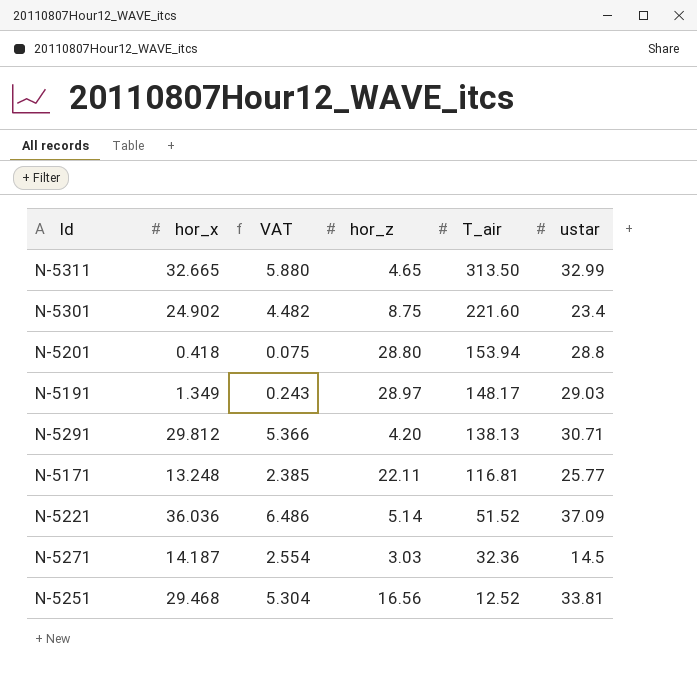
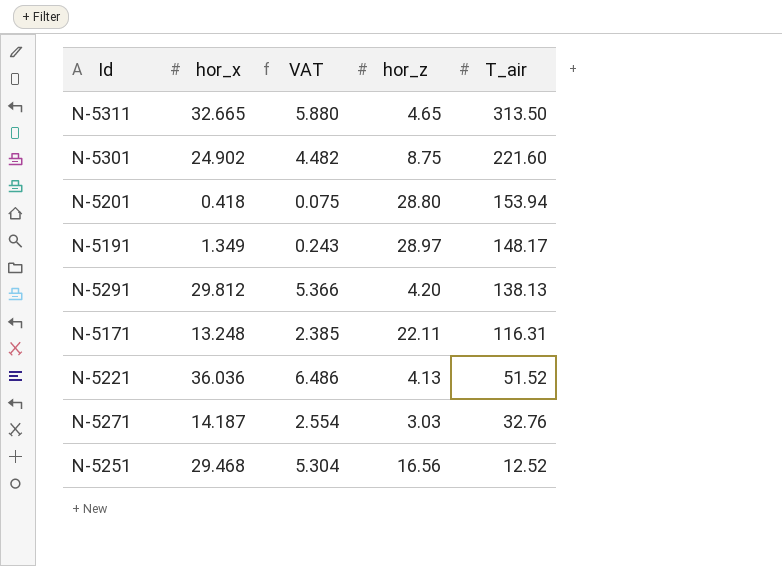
column ustar | position: 6 -> none
N-5171 | T_air: 116.81 -> 116.31
N-5221 | hor_z: 5.14 -> 4.13
N-5271 | T_air: 32.36 -> 32.76

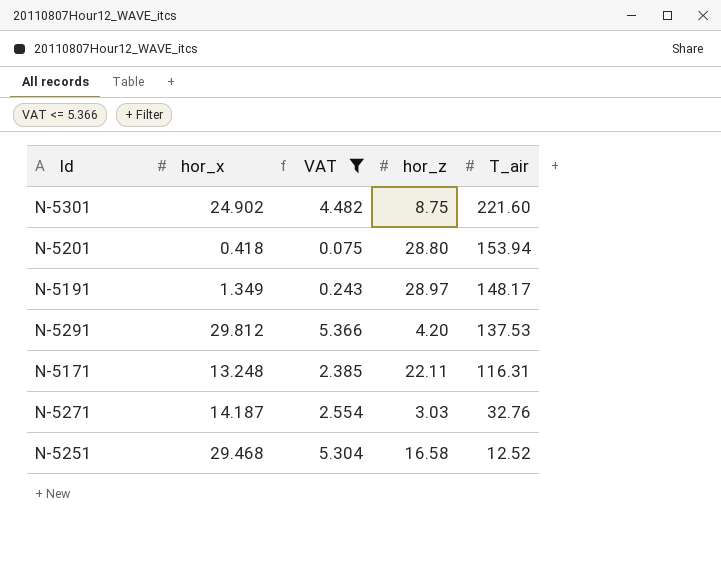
filter: none -> VAT <= 5.366
N-5291 | T_air: 138.13 -> 137.53
N-5251 | hor_z: 16.56 -> 16.58

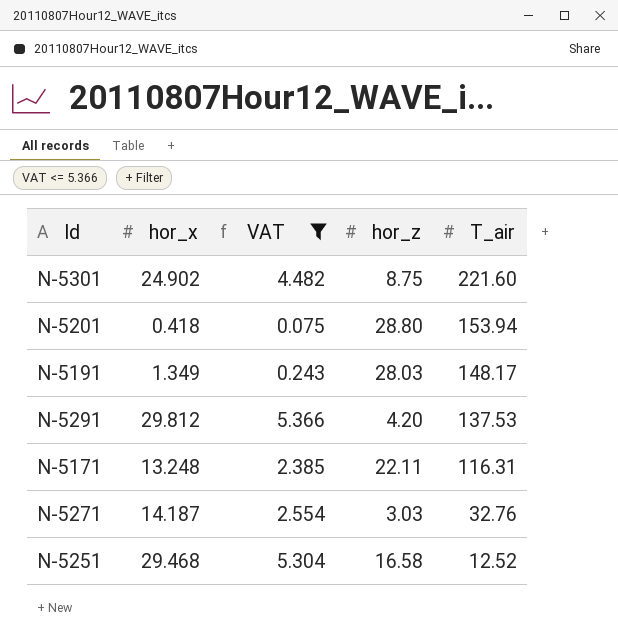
N-5191 | hor_z: 28.97 -> 28.03

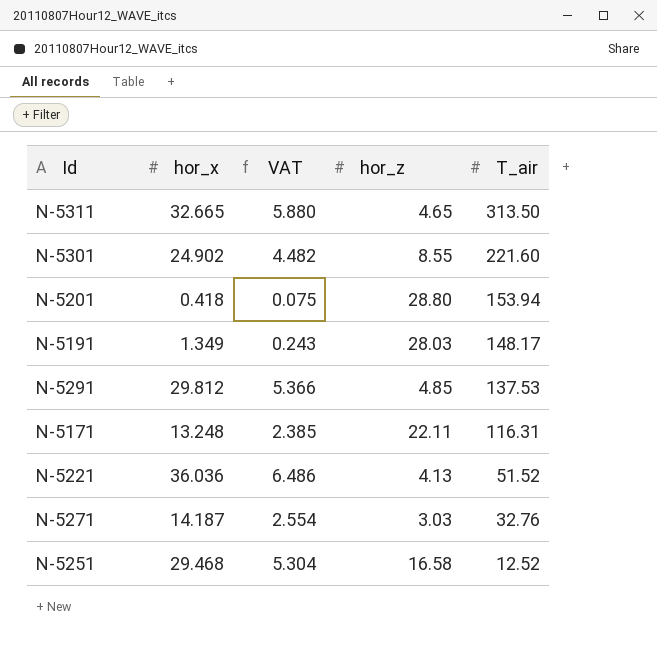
filter: VAT <= 5.366 -> none
N-5301 | hor_z: 8.75 -> 8.55
N-5291 | hor_z: 4.20 -> 4.85

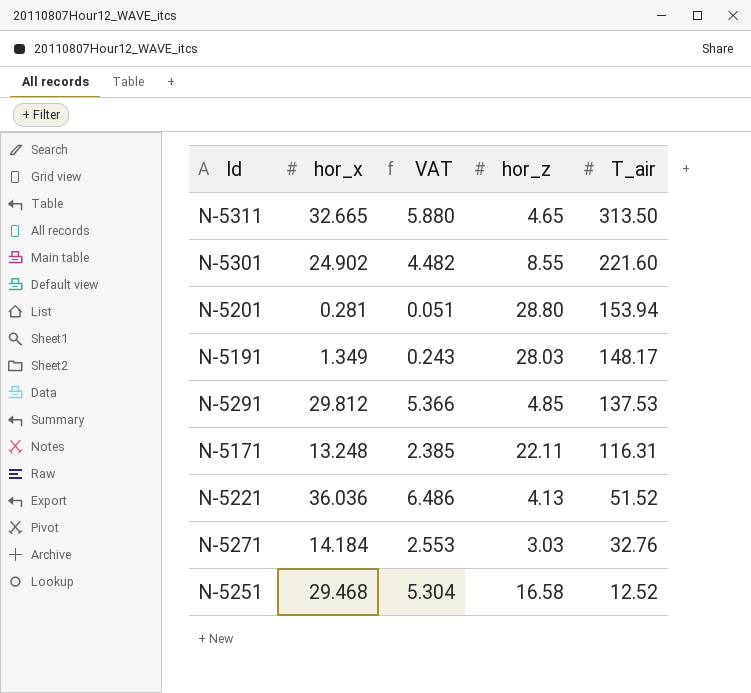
N-5201 | hor_x: 0.418 -> 0.281
N-5201 | VAT: 0.075 -> 0.051
N-5271 | hor_x: 14.187 -> 14.184
N-5271 | VAT: 2.554 -> 2.553

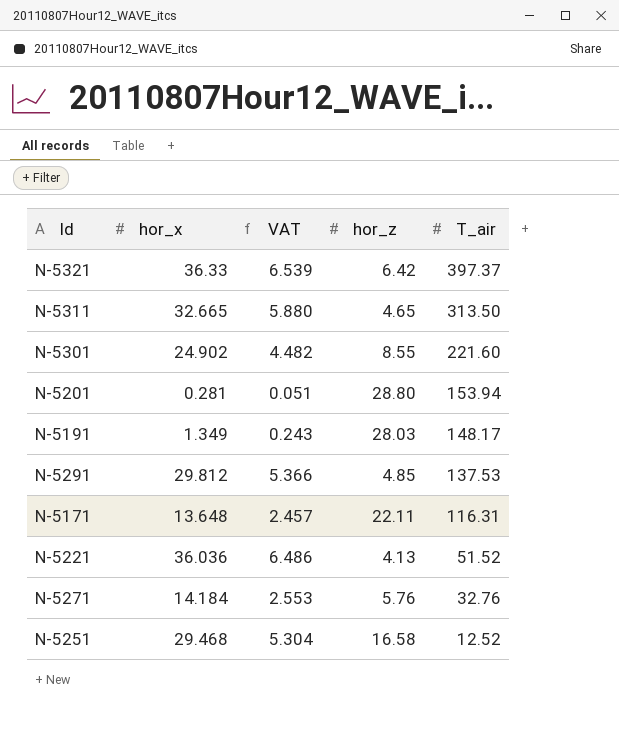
row N-5321: none -> 36.33 | 6.539 | 6.42 | 397.37
N-5171 | hor_x: 13.248 -> 13.648
N-5171 | VAT: 2.385 -> 2.457
N-5271 | hor_z: 3.03 -> 5.76

